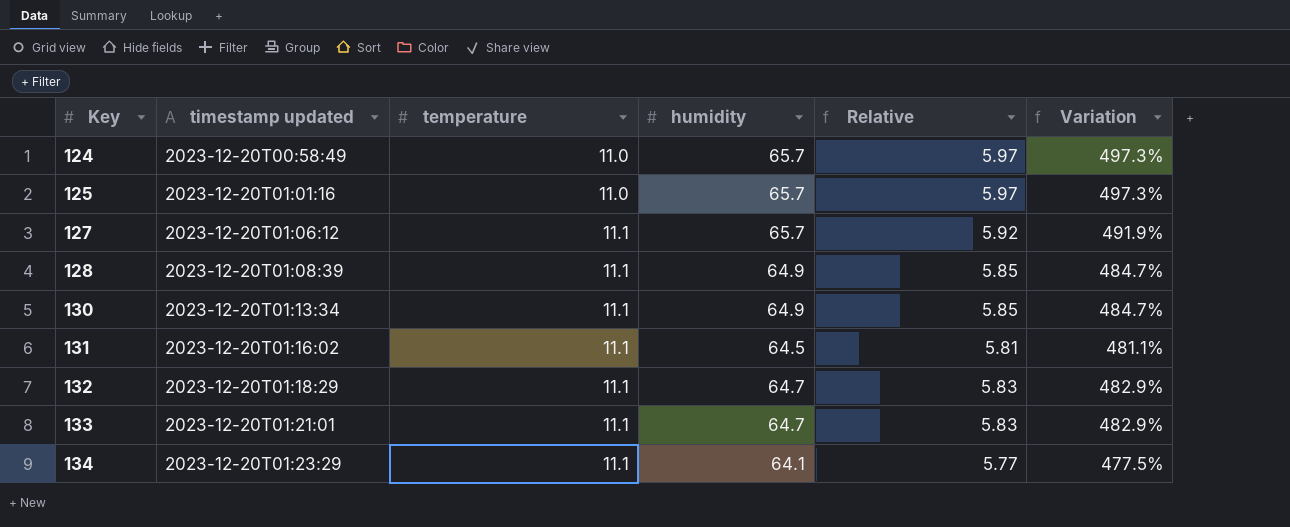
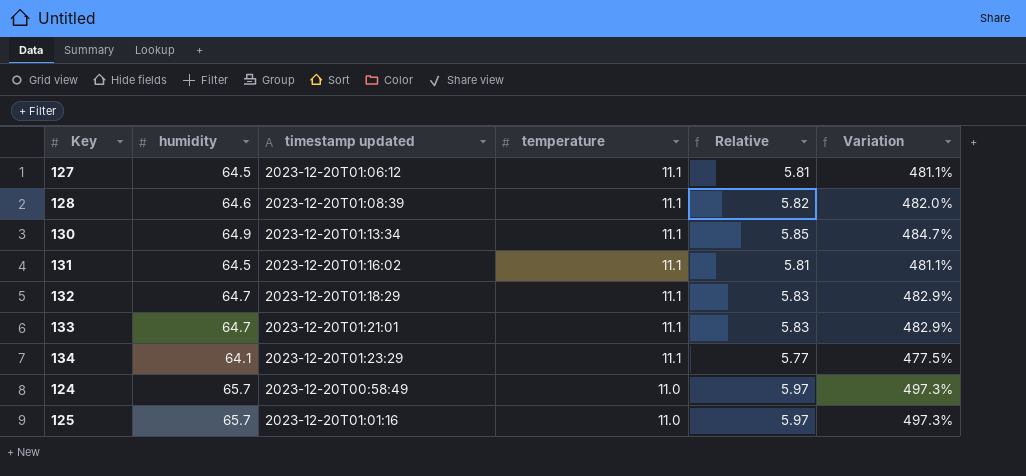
row order: Key ascending -> temperature descending
column humidity | position: 4 -> 2
127 | humidity: 65.7 -> 64.5
127 | Relative: 5.92 -> 5.81
127 | Variation: 491.9% -> 481.1%
128 | humidity: 64.9 -> 64.6
128 | Relative: 5.85 -> 5.82
128 | Variation: 484.7% -> 482.0%

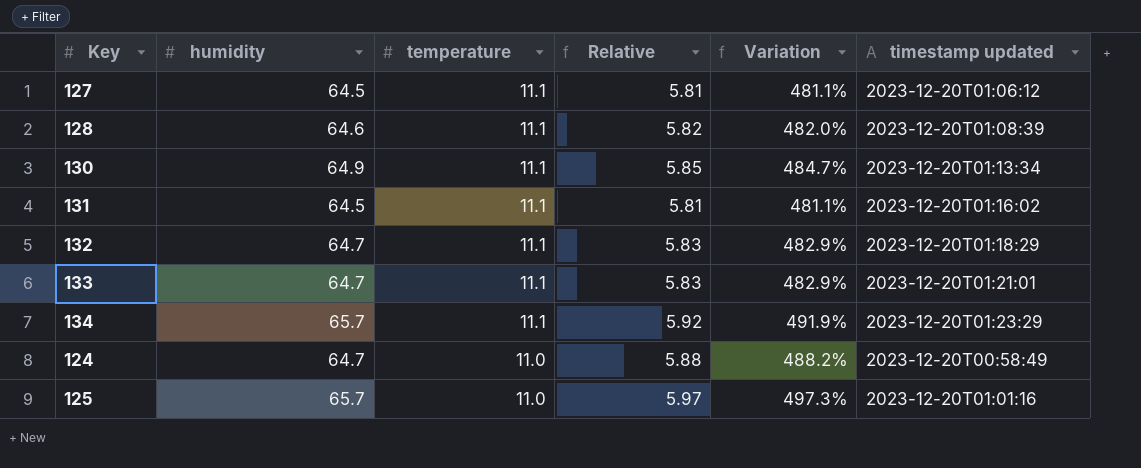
column timestamp updated | position: 3 -> 6
134 | humidity: 64.1 -> 65.7
134 | Relative: 5.77 -> 5.92
134 | Variation: 477.5% -> 491.9%
124 | humidity: 65.7 -> 64.7
124 | Relative: 5.97 -> 5.88
124 | Variation: 497.3% -> 488.2%

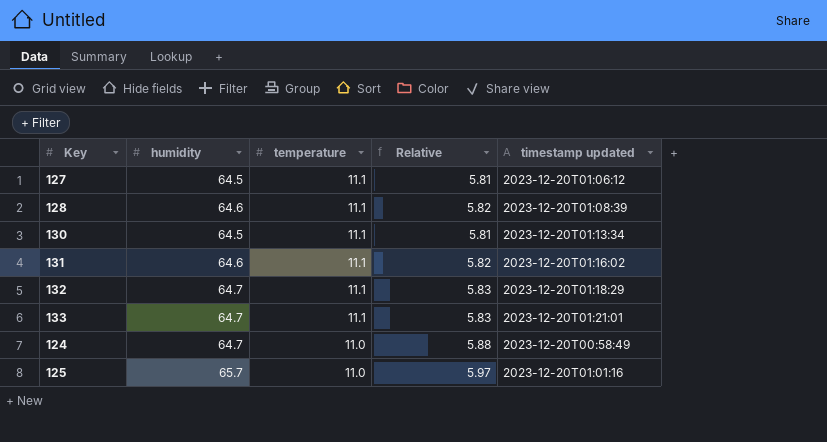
column Variation | formula: ([humidity] - [temperature]) / [temperature] -> none
row 134: 65.7 | 11.1 | 5.92 | 491.9% | 2023-12-20T01:23:29 -> none
130 | humidity: 64.9 -> 64.5
130 | Relative: 5.85 -> 5.81
131 | humidity: 64.5 -> 64.6
131 | Relative: 5.81 -> 5.82

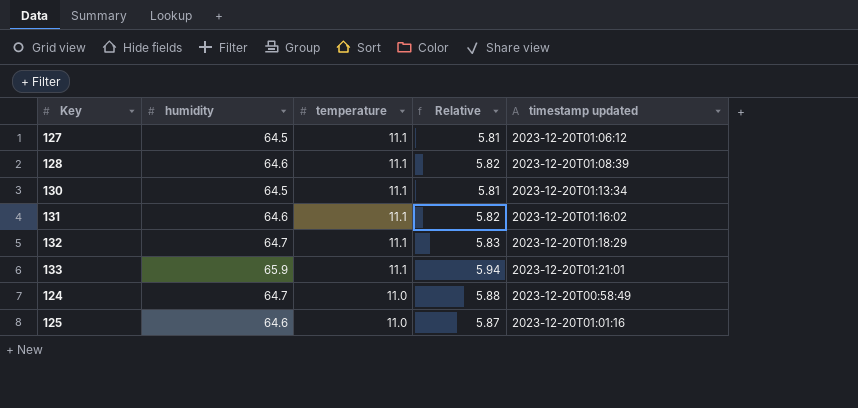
133 | humidity: 64.7 -> 65.9
133 | Relative: 5.83 -> 5.94
125 | humidity: 65.7 -> 64.6
125 | Relative: 5.97 -> 5.87

